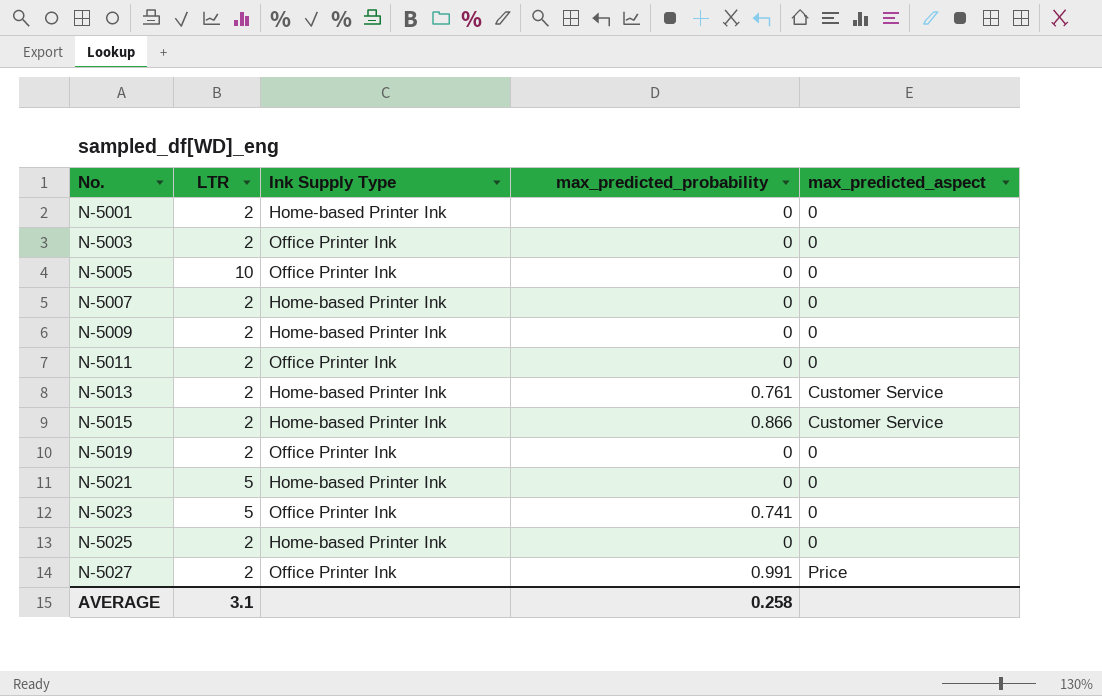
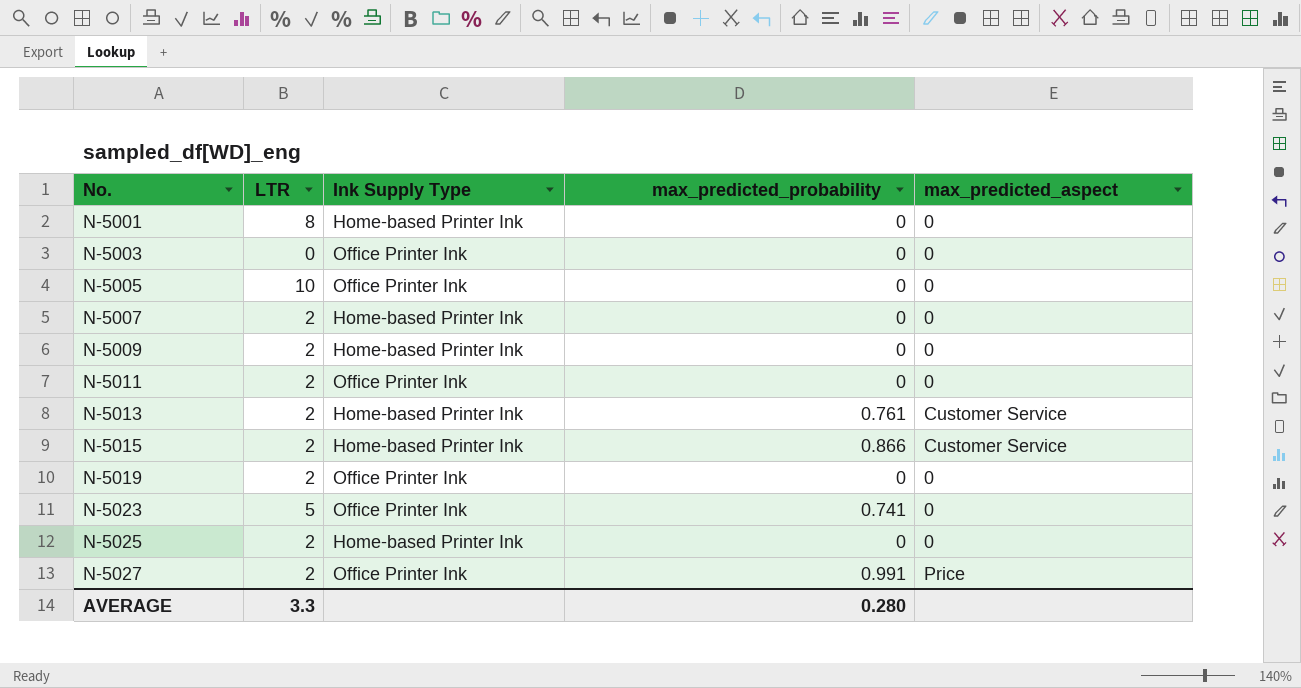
row N-5021: 5 | Home-based Printer Ink | 0 | 0 -> none
N-5001 | LTR: 2 -> 8
N-5003 | LTR: 2 -> 0
AVERAGE | LTR: 3.1 -> 3.3
AVERAGE | max_predicted_probability: 0.258 -> 0.280

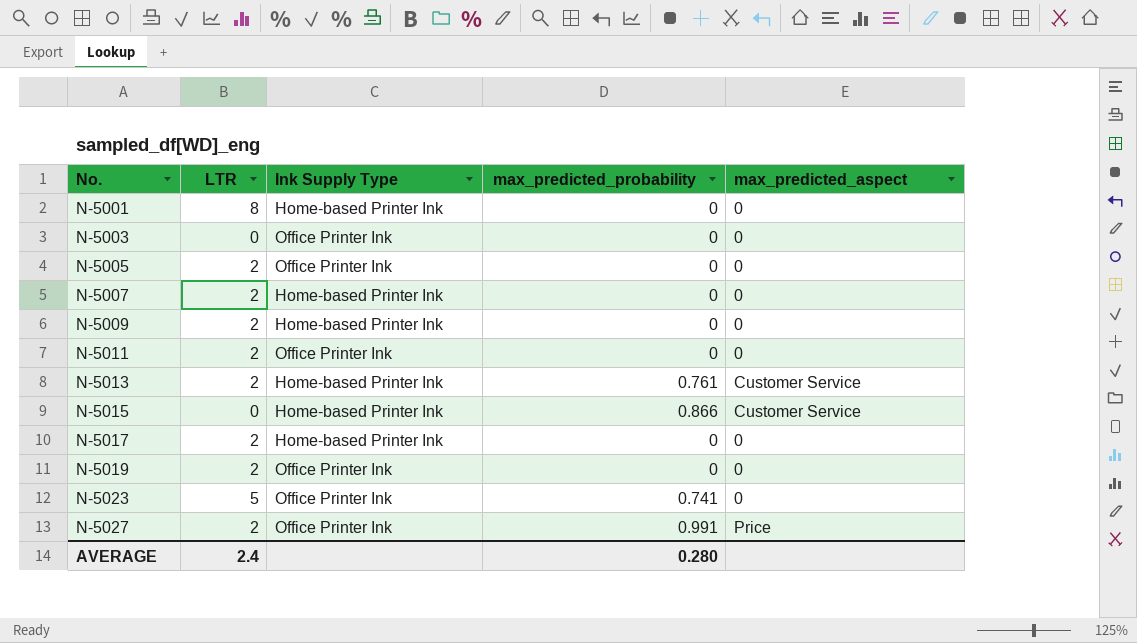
row N-5025: 2 | Home-based Printer Ink | 0 | 0 -> none
N-5005 | LTR: 10 -> 2
N-5015 | LTR: 2 -> 0
row N-5017: none -> 2 | Home-based Printer Ink | 0 | 0
AVERAGE | LTR: 3.3 -> 2.4

